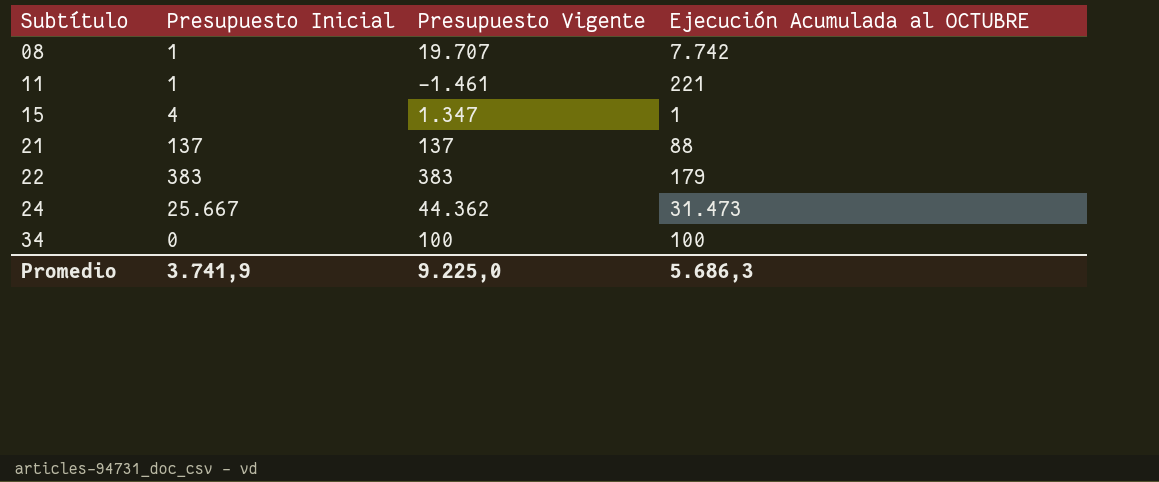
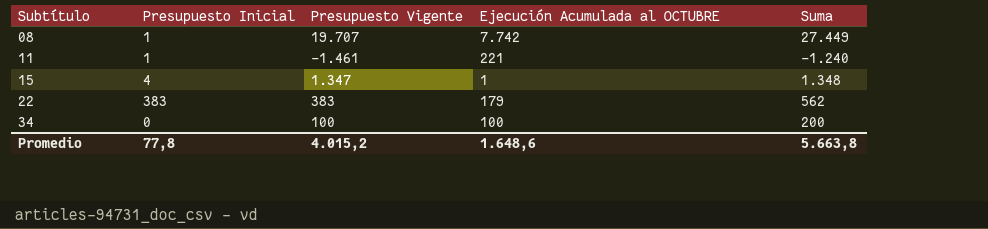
column Suma | formula: none -> [Presupuesto Vigente] + [Ejecución Acumulada al OCTUBRE]
row 21: 137 | 137 | 88 -> none
row 24: 25.667 | 44.362 | 31.473 -> none
Promedio | Presupuesto Inicial: 3.741,9 -> 77,8
Promedio | Presupuesto Vigente: 9.225,0 -> 4.015,2
Promedio | Ejecución Acumulada al OCTUBRE: 5.686,3 -> 1.648,6

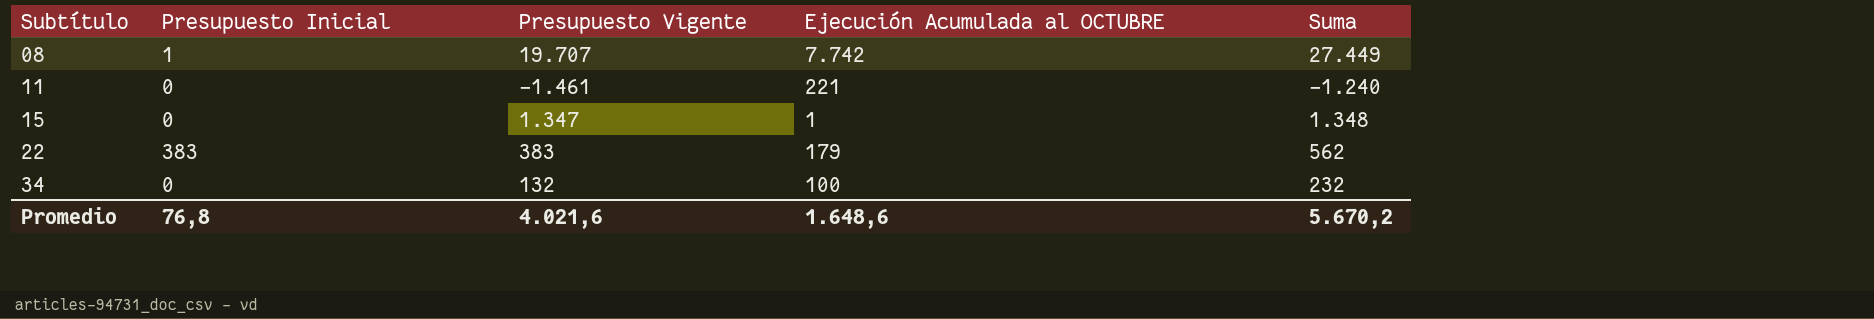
11 | Presupuesto Inicial: 1 -> 0
15 | Presupuesto Inicial: 4 -> 0
34 | Presupuesto Vigente: 100 -> 132
34 | Suma: 200 -> 232
Promedio | Presupuesto Inicial: 77,8 -> 76,8
Promedio | Presupuesto Vigente: 4.015,2 -> 4.021,6
Promedio | Suma: 5.663,8 -> 5.670,2

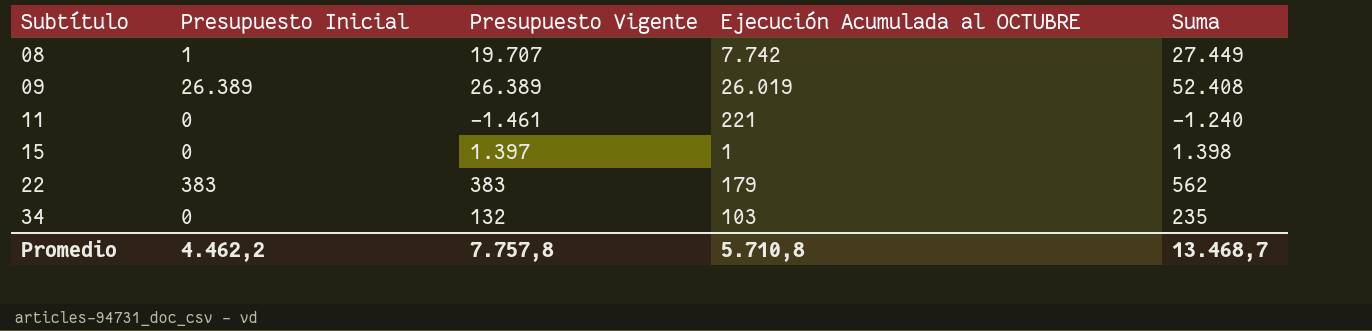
row 09: none -> 26.389 | 26.389 | 26.019 | 52.408
15 | Presupuesto Vigente: 1.347 -> 1.397
15 | Suma: 1.348 -> 1.398
34 | Ejecución Acumulada al OCTUBRE: 100 -> 103
34 | Suma: 232 -> 235
Promedio | Presupuesto Inicial: 76,8 -> 4.462,2
Promedio | Presupuesto Vigente: 4.021,6 -> 7.757,8
Promedio | Ejecución Acumulada al OCTUBRE: 1.648,6 -> 5.710,8
Promedio | Suma: 5.670,2 -> 13.468,7

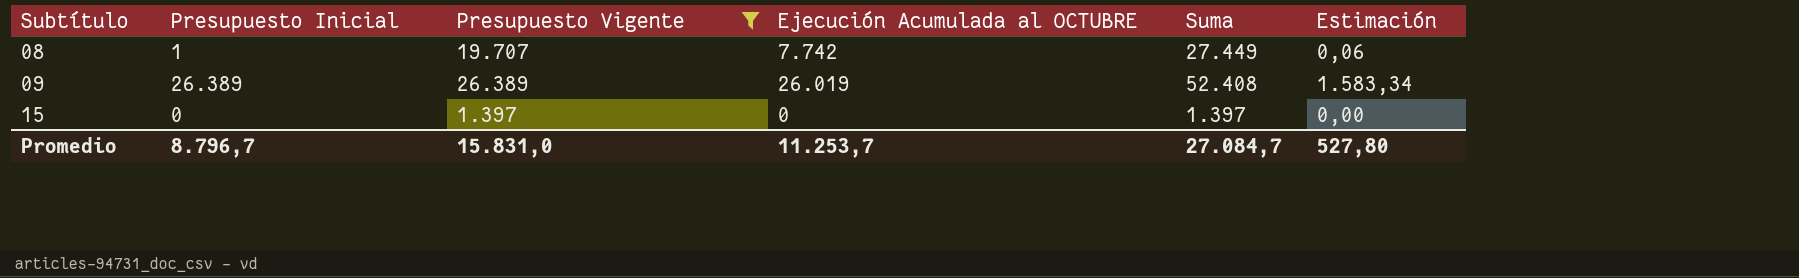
filter: none -> Presupuesto Vigente >= 1.397
column Estimación | formula: none -> [Presupuesto Inicial] * 0,06
15 | Ejecución Acumulada al OCTUBRE: 1 -> 0
15 | Suma: 1.398 -> 1.397
Promedio | Presupuesto Inicial: 4.462,2 -> 8.796,7
Promedio | Presupuesto Vigente: 7.757,8 -> 15.831,0
Promedio | Ejecución Acumulada al OCTUBRE: 5.710,8 -> 11.253,7
Promedio | Suma: 13.468,7 -> 27.084,7

